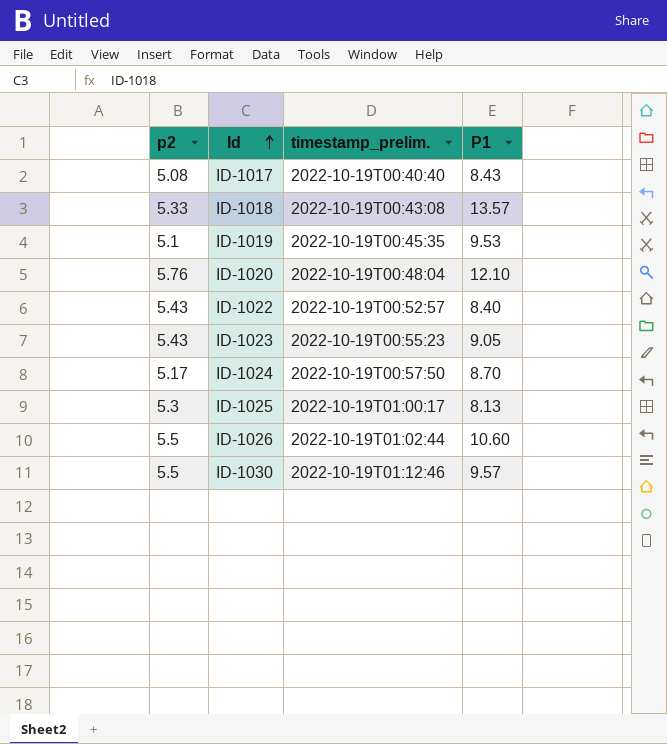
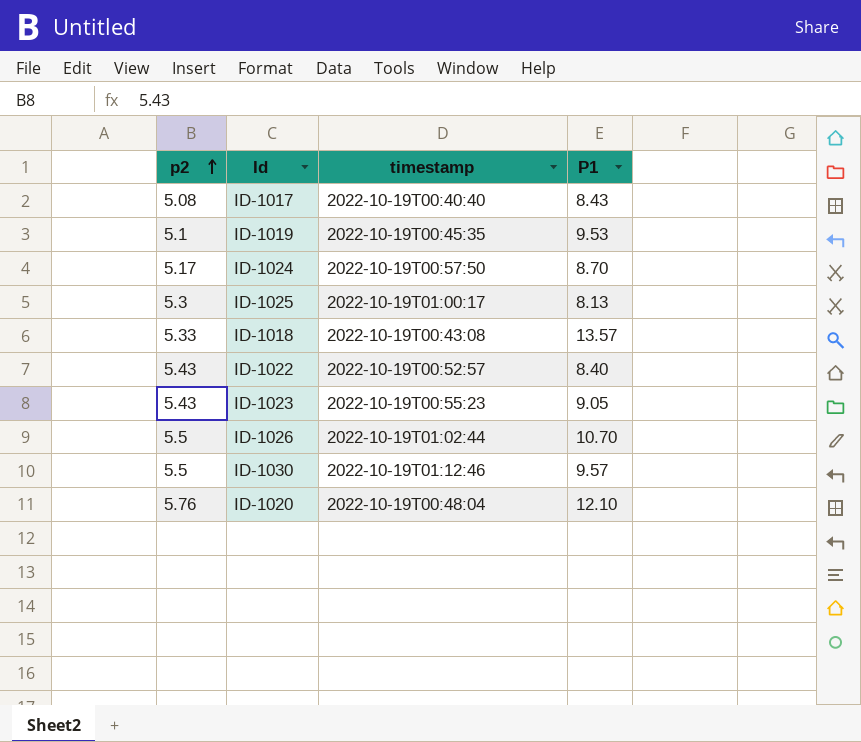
row order: Id ascending -> p2 ascending
column name: timestamp_prelim. -> timestamp
ID-1026 | P1: 10.60 -> 10.70

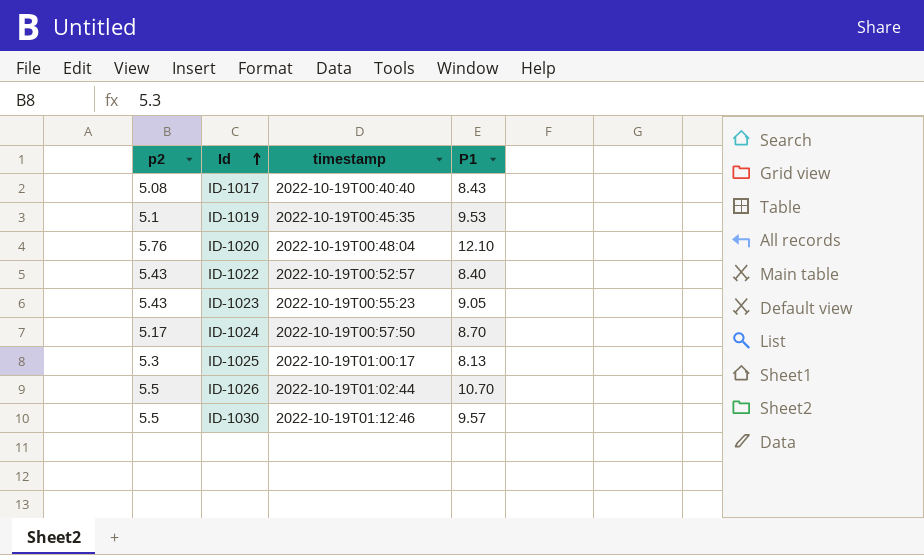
row order: p2 ascending -> Id ascending
row ID-1018: 5.33 | 2022-10-19T00:43:08 | 13.57 -> none

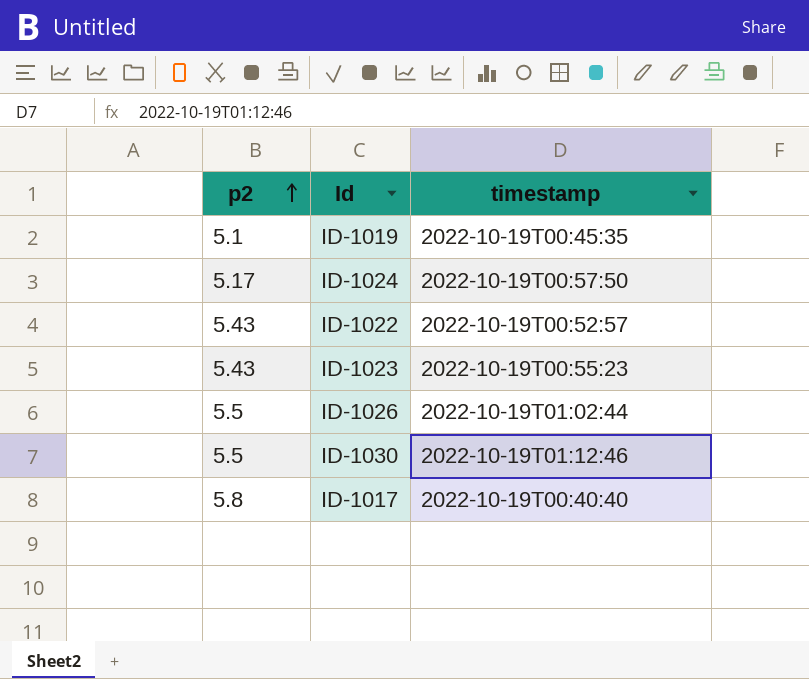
row order: Id ascending -> p2 ascending
column P1 | position: 4 -> none
row ID-1020: 5.76 | 2022-10-19T00:48:04 | 12.10 -> none
row ID-1025: 5.3 | 2022-10-19T01:00:17 | 8.13 -> none
ID-1017 | p2: 5.08 -> 5.8

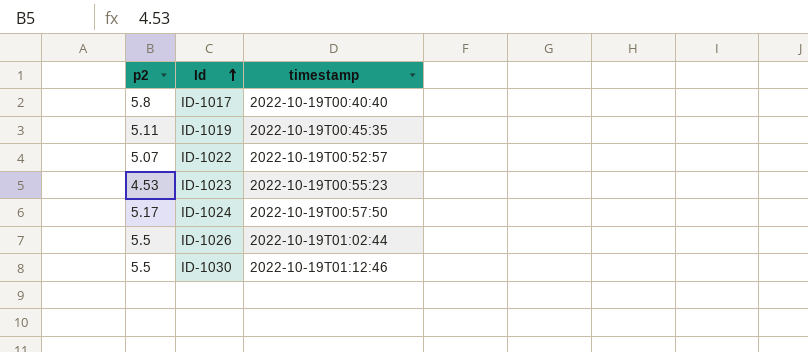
row order: p2 ascending -> Id ascending
ID-1019 | p2: 5.1 -> 5.11
ID-1022 | p2: 5.43 -> 5.07
ID-1023 | p2: 5.43 -> 4.53

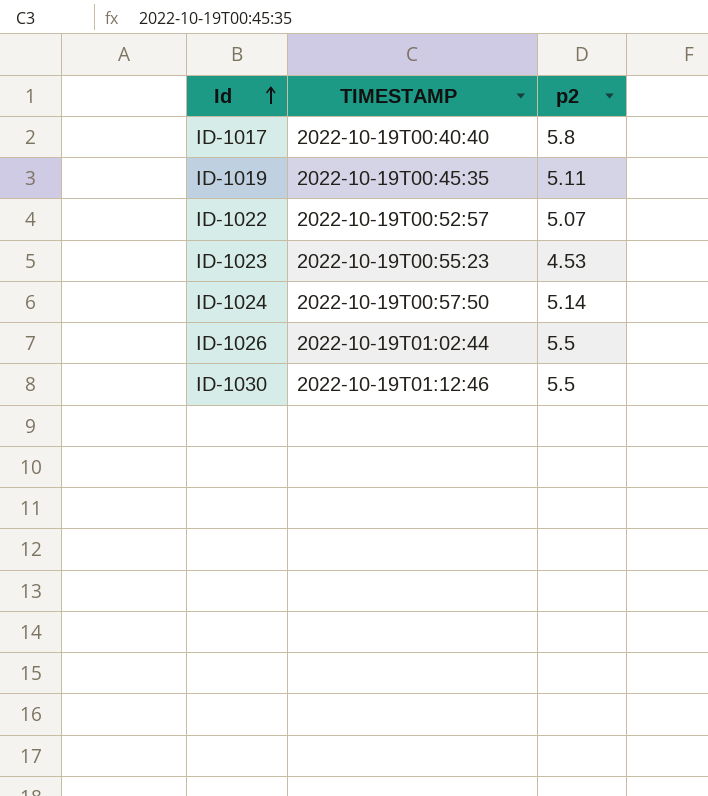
column name: timestamp -> TIMESTAMP
column p2 | position: 1 -> 3
ID-1024 | p2: 5.17 -> 5.14

